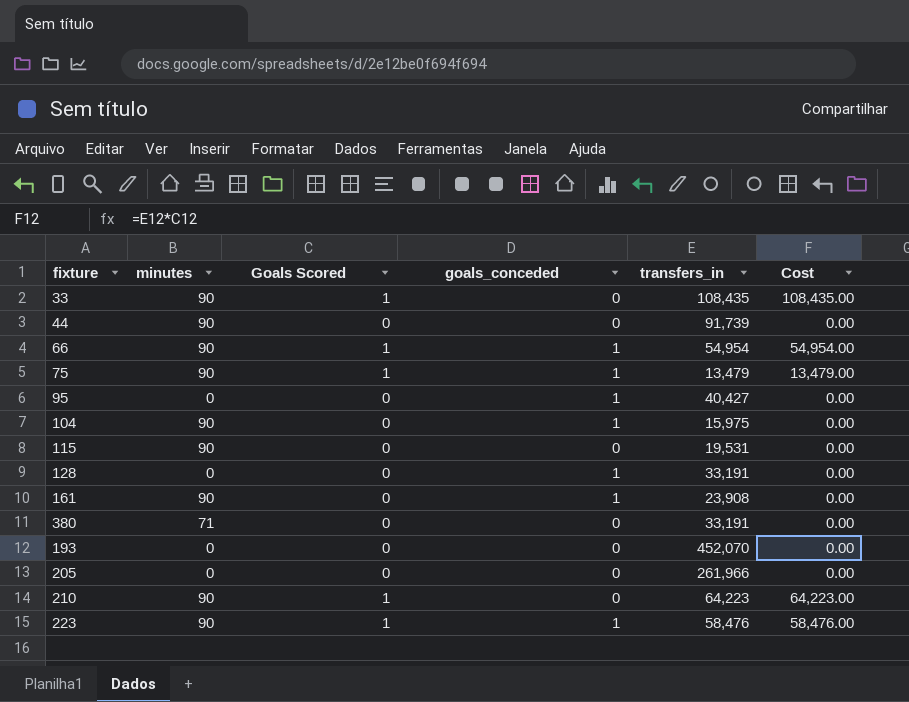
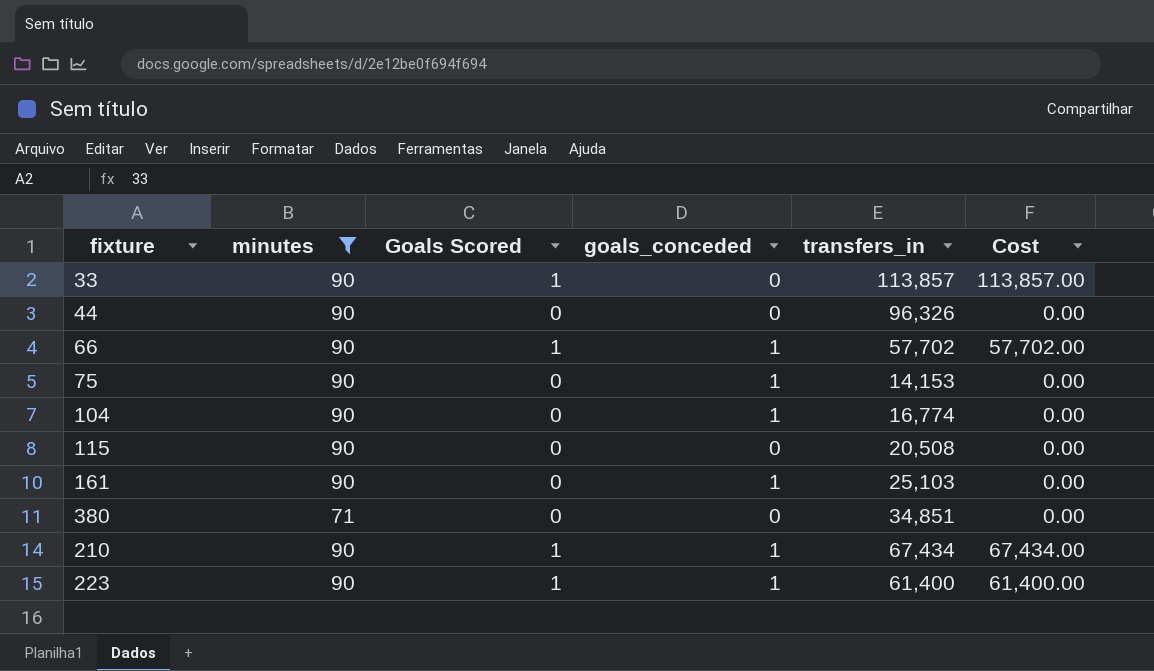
filter: none -> minutes != 0
33 | transfers_in: 108,435 -> 113,857
33 | Cost: 108,435.00 -> 113,857.00
44 | transfers_in: 91,739 -> 96,326
66 | transfers_in: 54,954 -> 57,702
66 | Cost: 54,954.00 -> 57,702.00
75 | Goals Scored: 1 -> 0
75 | transfers_in: 13,479 -> 14,153
75 | Cost: 13,479.00 -> 0.00
104 | transfers_in: 15,975 -> 16,774
115 | transfers_in: 19,531 -> 20,508
161 | transfers_in: 23,908 -> 25,103
380 | transfers_in: 33,191 -> 34,851
210 | goals_conceded: 0 -> 1
210 | transfers_in: 64,223 -> 67,434
210 | Cost: 64,223.00 -> 67,434.00
223 | transfers_in: 58,476 -> 61,400
223 | Cost: 58,476.00 -> 61,400.00

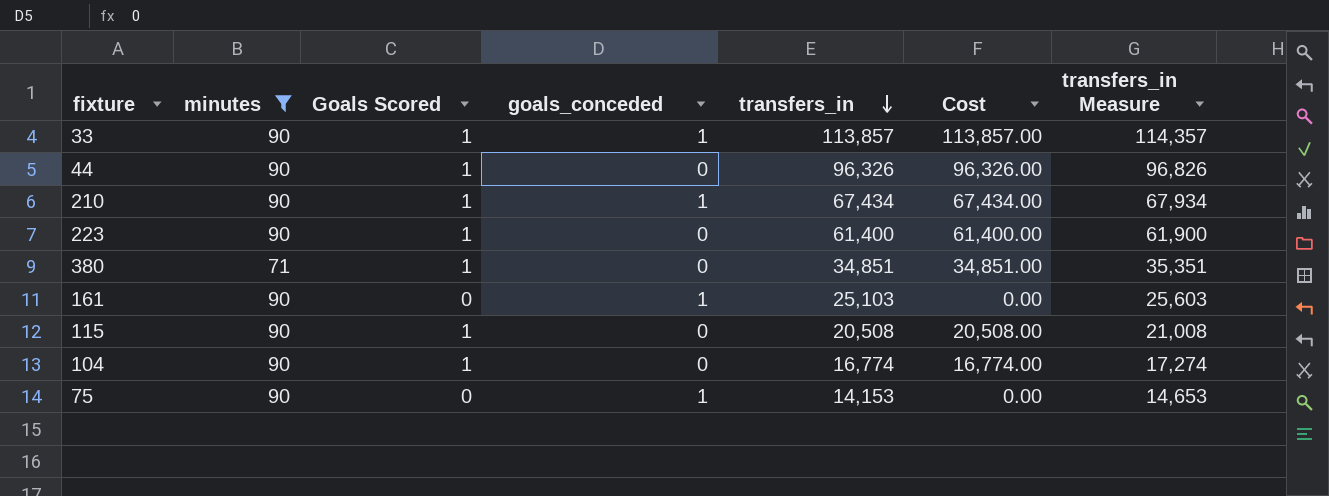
row order: none -> transfers_in descending
column transfers_in Measure | formula: none -> [transfers_in] + 500
row 66: 90 | 1 | 1 | 57,702 | 57,702.00 -> none
33 | goals_conceded: 0 -> 1
44 | Goals Scored: 0 -> 1
44 | Cost: 0.00 -> 96,326.00
223 | goals_conceded: 1 -> 0
380 | Goals Scored: 0 -> 1
380 | Cost: 0.00 -> 34,851.00
115 | Goals Scored: 0 -> 1
115 | Cost: 0.00 -> 20,508.00
104 | Goals Scored: 0 -> 1
104 | goals_conceded: 1 -> 0
104 | Cost: 0.00 -> 16,774.00

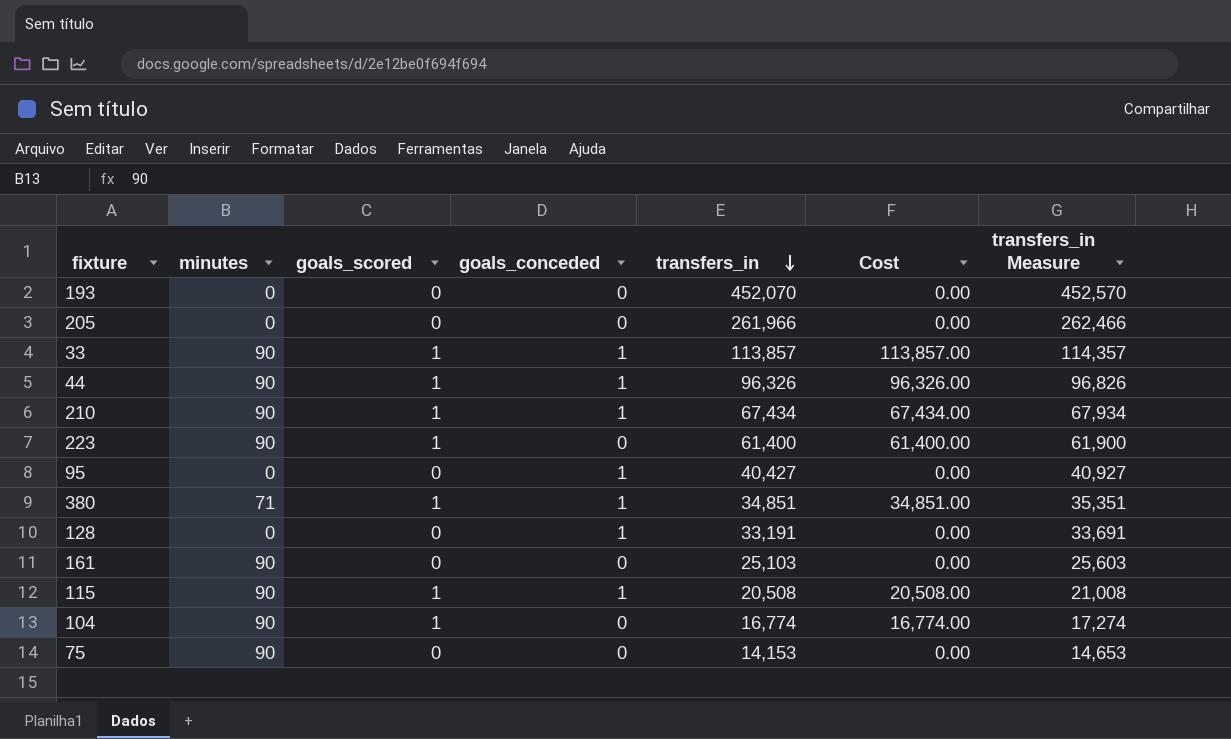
filter: minutes != 0 -> none
column name: Goals Scored -> goals_scored
44 | goals_conceded: 0 -> 1
380 | goals_conceded: 0 -> 1
161 | goals_conceded: 1 -> 0
115 | goals_conceded: 0 -> 1
75 | goals_conceded: 1 -> 0

